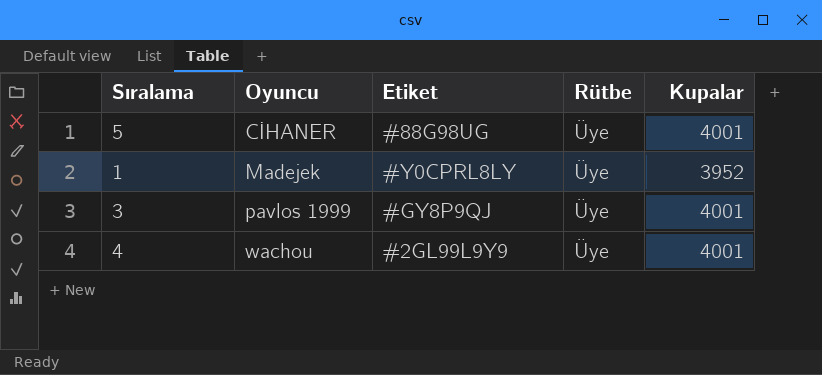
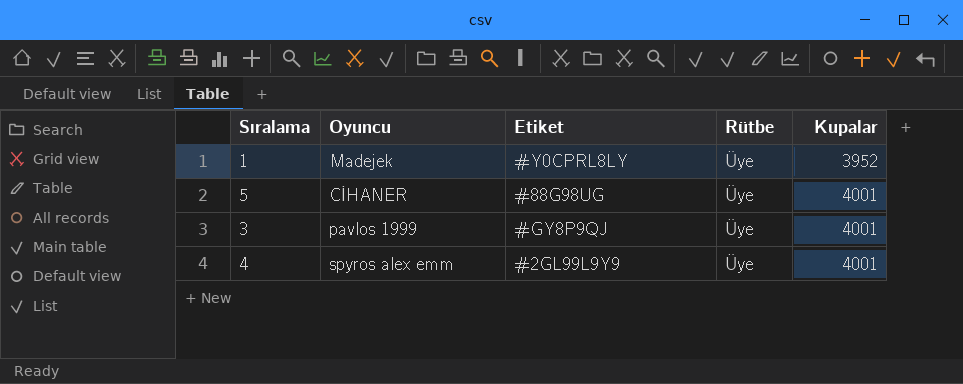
row order: Oyuncu ascending -> Kupalar ascending
4 | Oyuncu: wachou -> spyros alex emm

